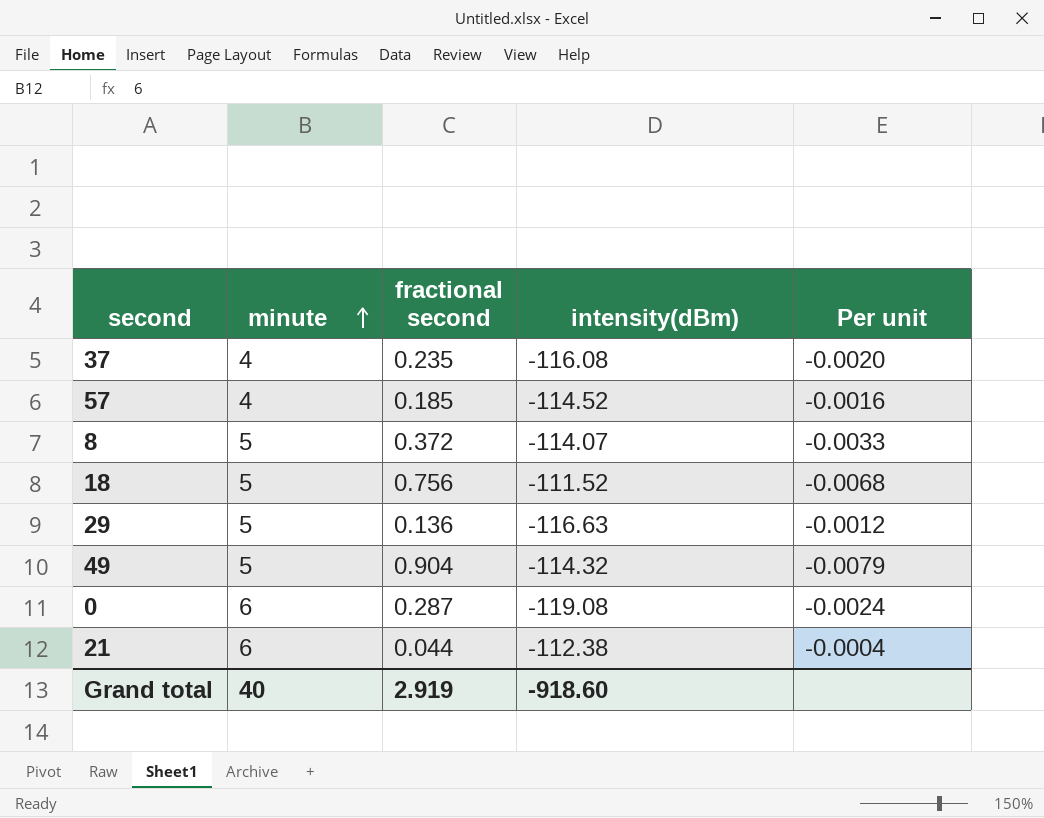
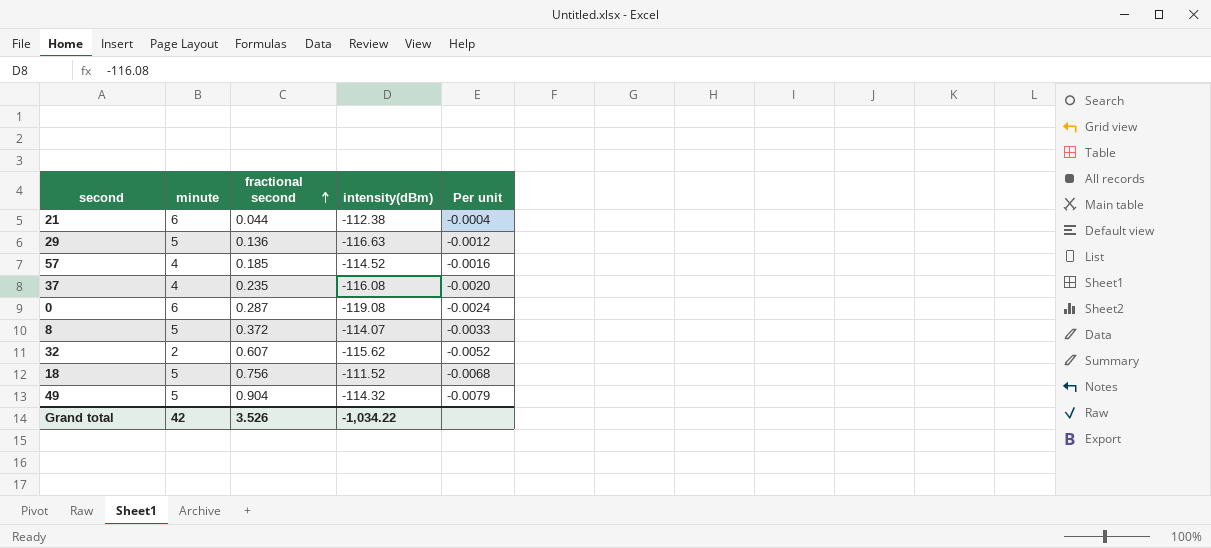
row order: minute ascending -> fractional second ascending
row 32: none -> 2 | 0.607 | -115.62 | -0.0052
Grand total | minute: 40 -> 42
Grand total | fractional second: 2.919 -> 3.526
Grand total | intensity(dBm): -918.60 -> -1,034.22

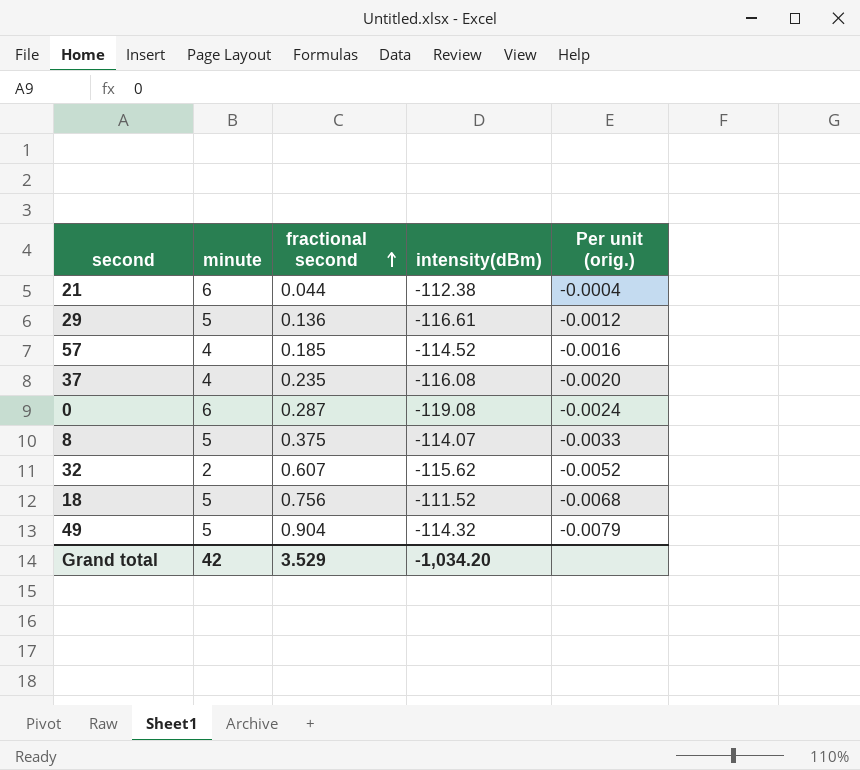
column name: Per unit -> Per unit (orig.)
29 | intensity(dBm): -116.63 -> -116.61
8 | fractional second: 0.372 -> 0.375
Grand total | fractional second: 3.526 -> 3.529
Grand total | intensity(dBm): -1,034.22 -> -1,034.20

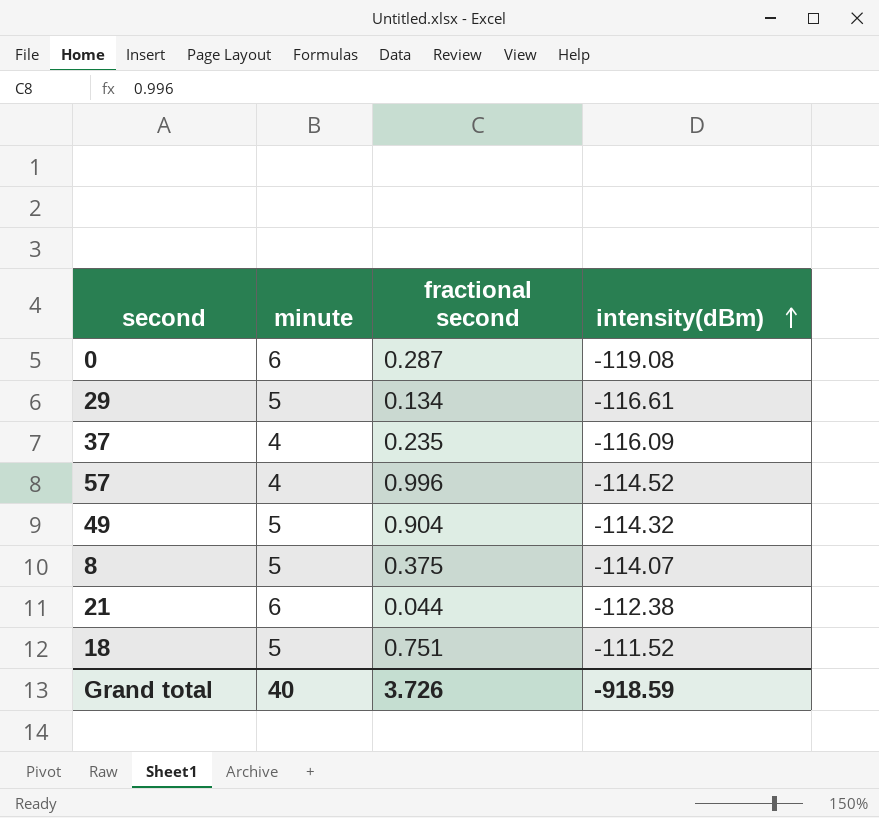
row order: fractional second ascending -> intensity(dBm) ascending
column Per unit (orig.) | formula: [fractional second] / [intensity(dBm)] -> none
row 32: 2 | 0.607 | -115.62 | -0.0052 -> none
29 | fractional second: 0.136 -> 0.134
37 | intensity(dBm): -116.08 -> -116.09
57 | fractional second: 0.185 -> 0.996
18 | fractional second: 0.756 -> 0.751
Grand total | minute: 42 -> 40
Grand total | fractional second: 3.529 -> 3.726
Grand total | intensity(dBm): -1,034.20 -> -918.59

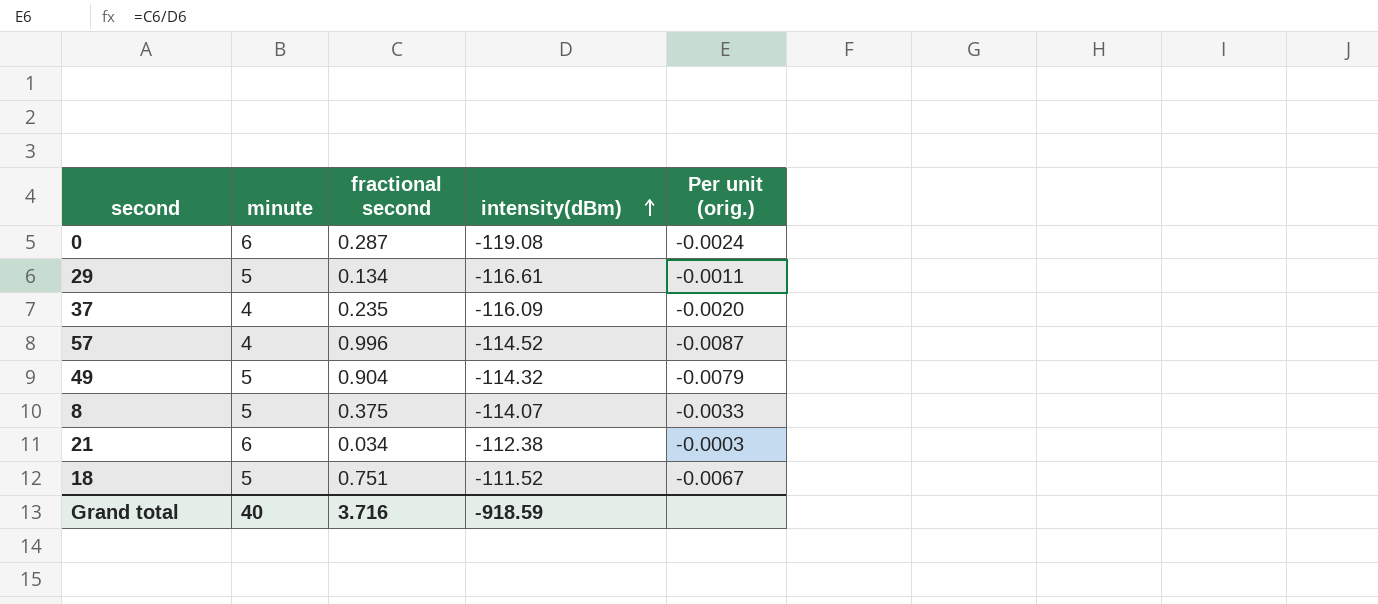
column Per unit (orig.) | formula: none -> [fractional second] / [intensity(dBm)]
21 | fractional second: 0.044 -> 0.034
Grand total | fractional second: 3.726 -> 3.716

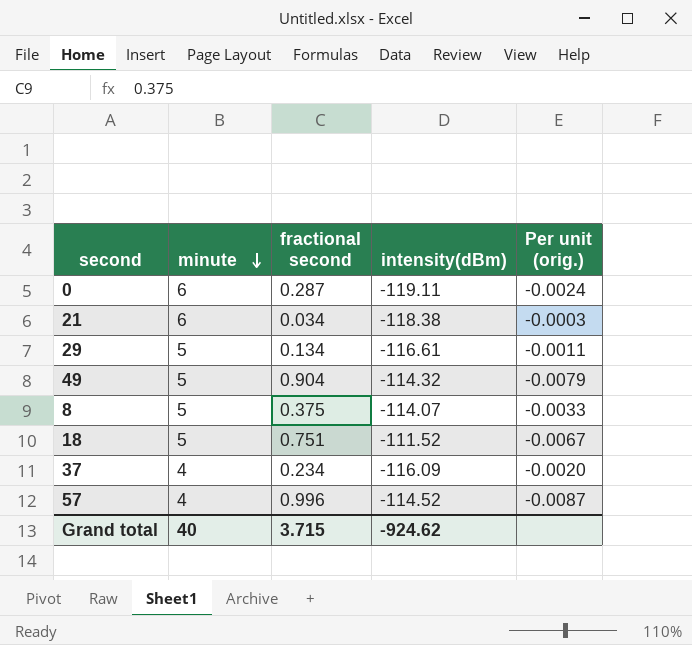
row order: intensity(dBm) ascending -> minute descending
0 | intensity(dBm): -119.08 -> -119.11
21 | intensity(dBm): -112.38 -> -118.38
37 | fractional second: 0.235 -> 0.234
Grand total | fractional second: 3.716 -> 3.715
Grand total | intensity(dBm): -918.59 -> -924.62

